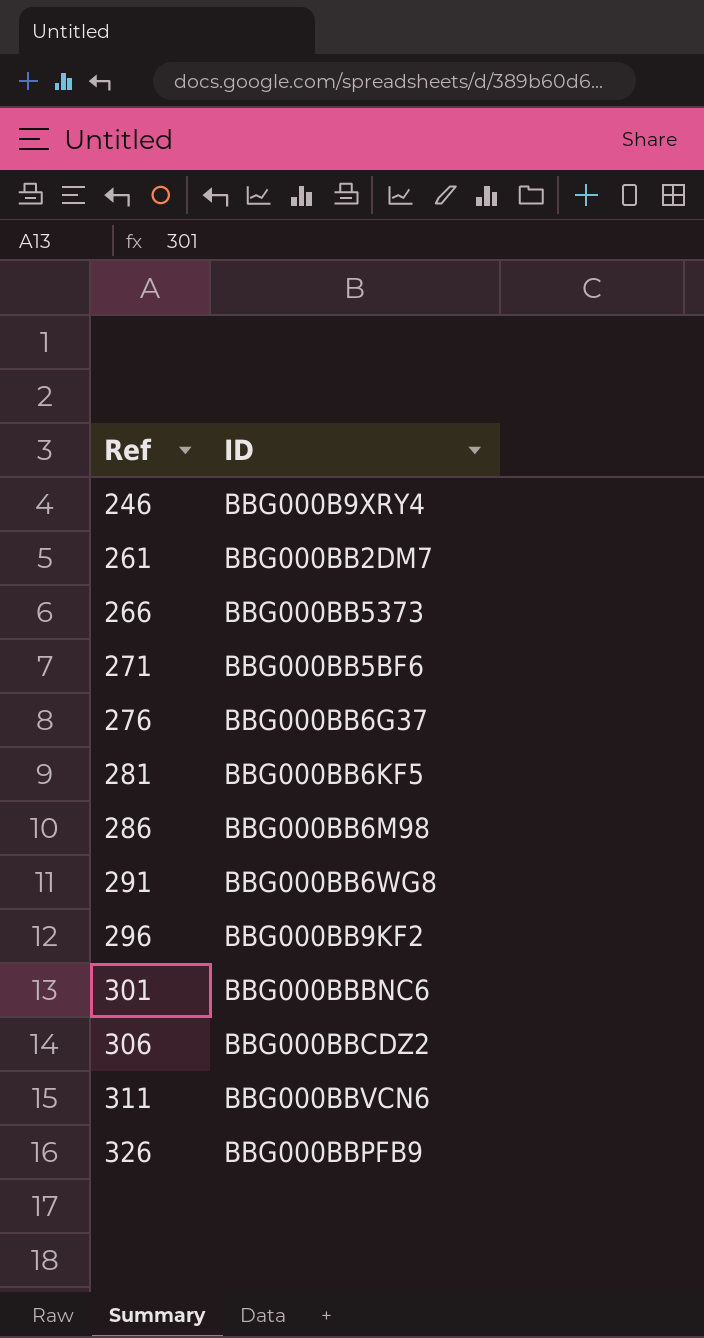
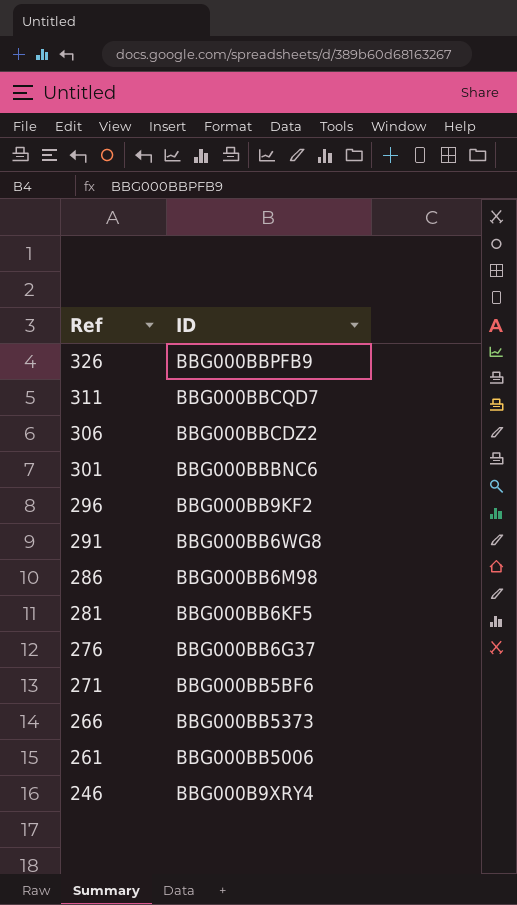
row order: Ref ascending -> Ref descending
311 | ID: BBG000BBVCN6 -> BBG000BBCQD7
261 | ID: BBG000BB2DM7 -> BBG000BB5006

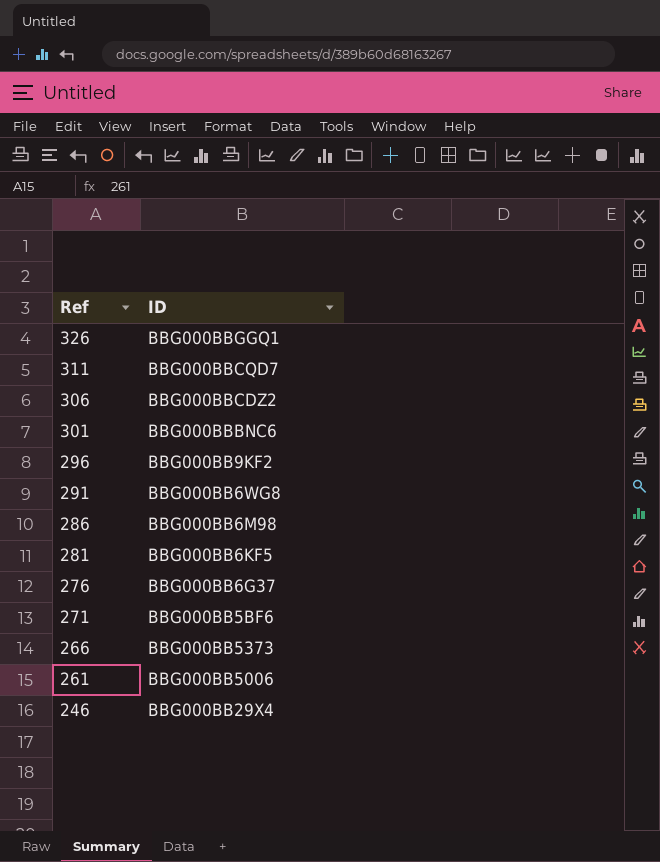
326 | ID: BBG000BBPFB9 -> BBG000BBGGQ1
246 | ID: BBG000B9XRY4 -> BBG000BB29X4

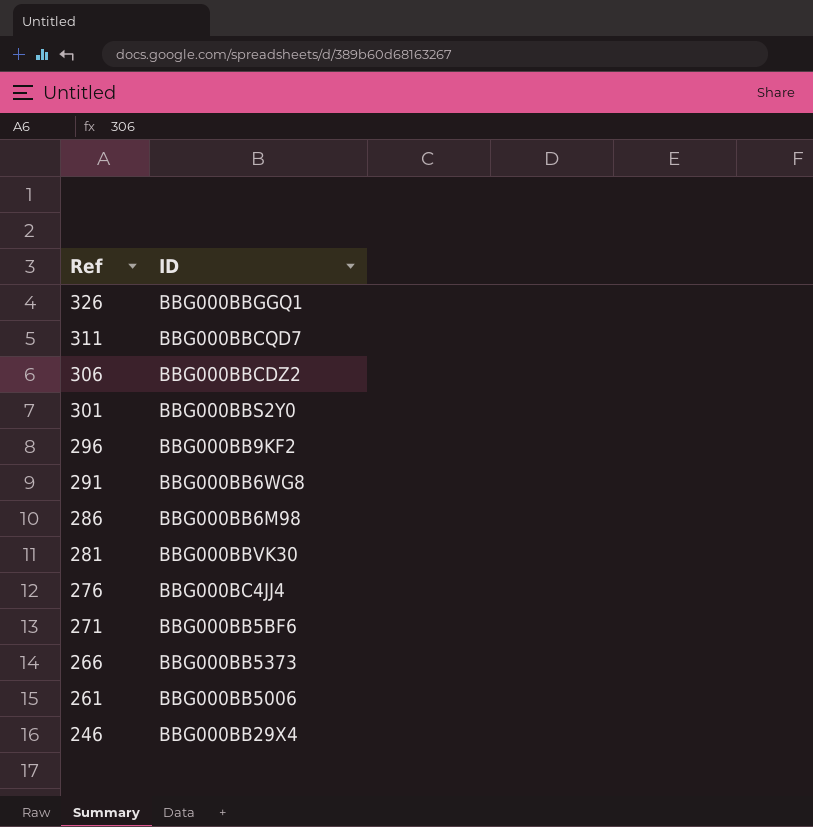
301 | ID: BBG000BBBNC6 -> BBG000BBS2Y0
281 | ID: BBG000BB6KF5 -> BBG000BBVK30
276 | ID: BBG000BB6G37 -> BBG000BC4JJ4

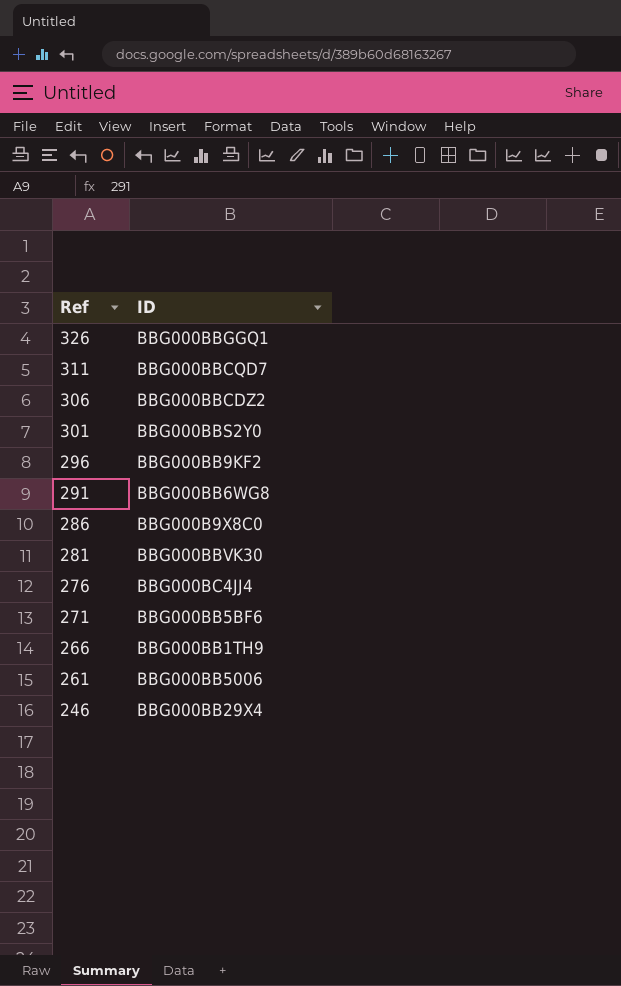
286 | ID: BBG000BB6M98 -> BBG000B9X8C0
266 | ID: BBG000BB5373 -> BBG000BB1TH9

